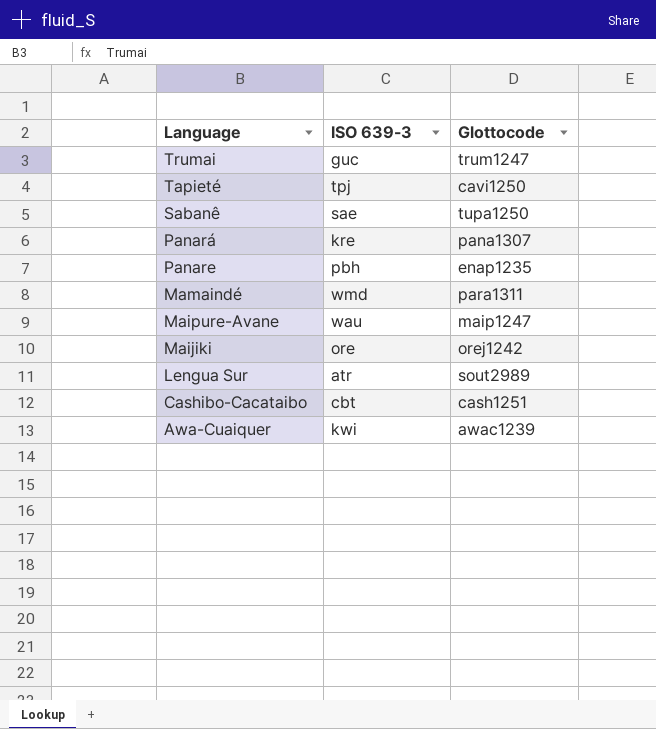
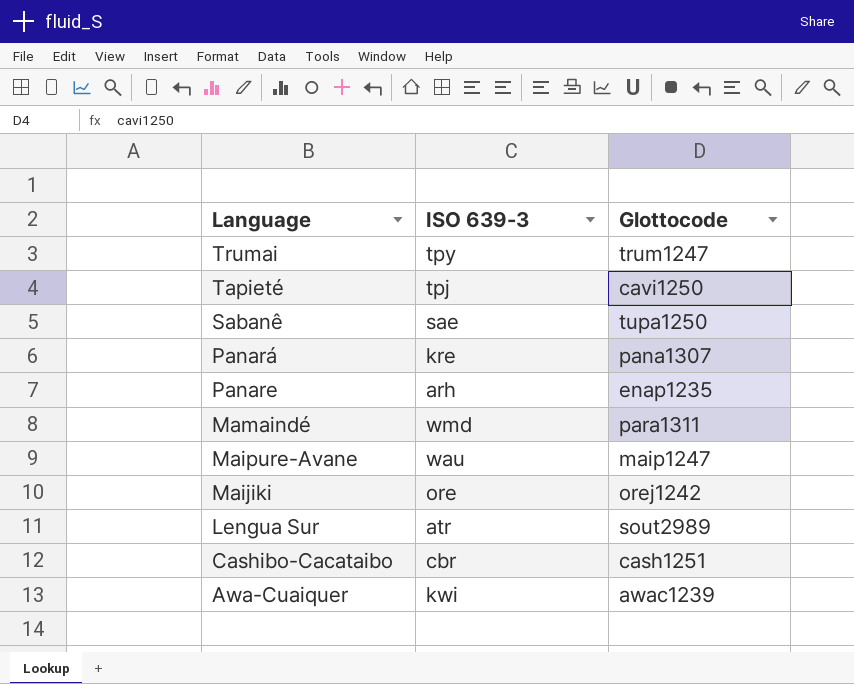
Trumai | ISO 639-3: guc -> tpy
Panare | ISO 639-3: pbh -> arh
Cashibo-Cacataibo | ISO 639-3: cbt -> cbr

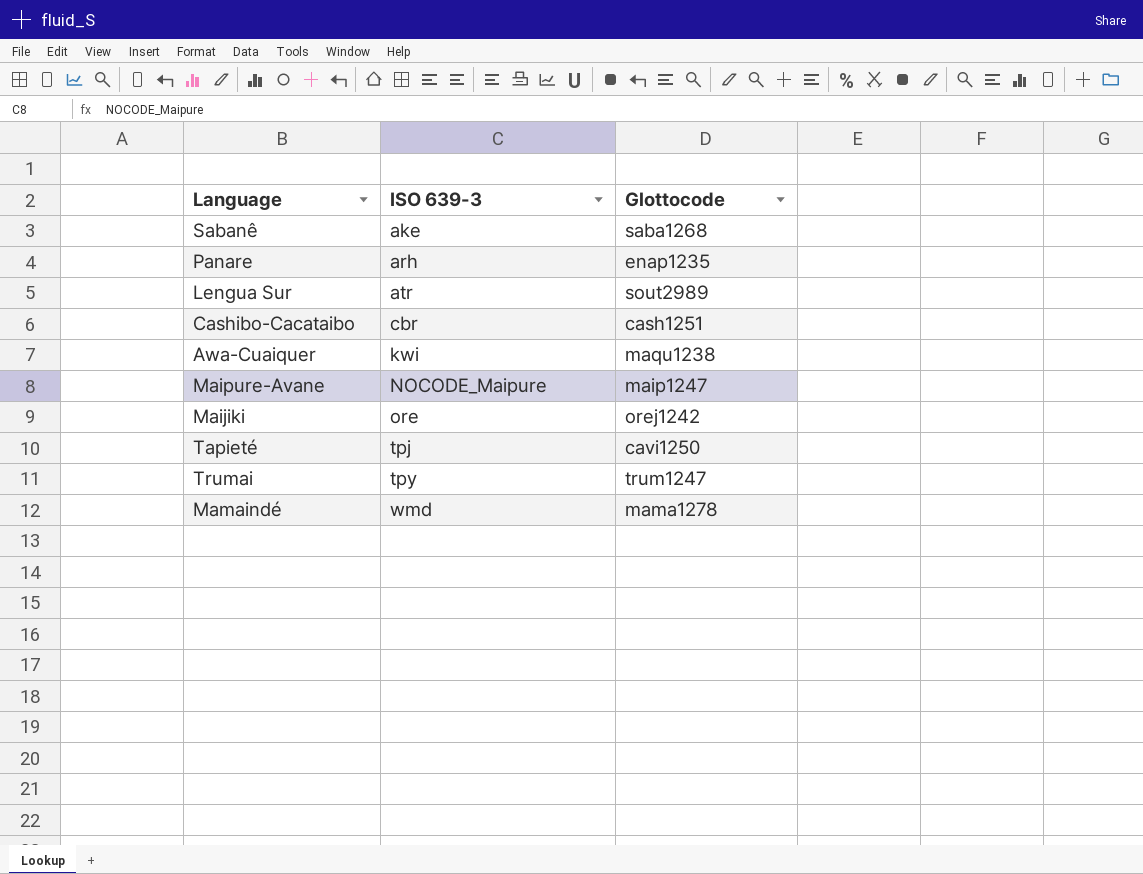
row order: none -> ISO 639-3 ascending
row Panará: kre | pana1307 -> none
Sabanê | ISO 639-3: sae -> ake
Sabanê | Glottocode: tupa1250 -> saba1268
Awa-Cuaiquer | Glottocode: awac1239 -> maqu1238
Maipure-Avane | ISO 639-3: wau -> NOCODE_Maipure
Mamaindé | Glottocode: para1311 -> mama1278

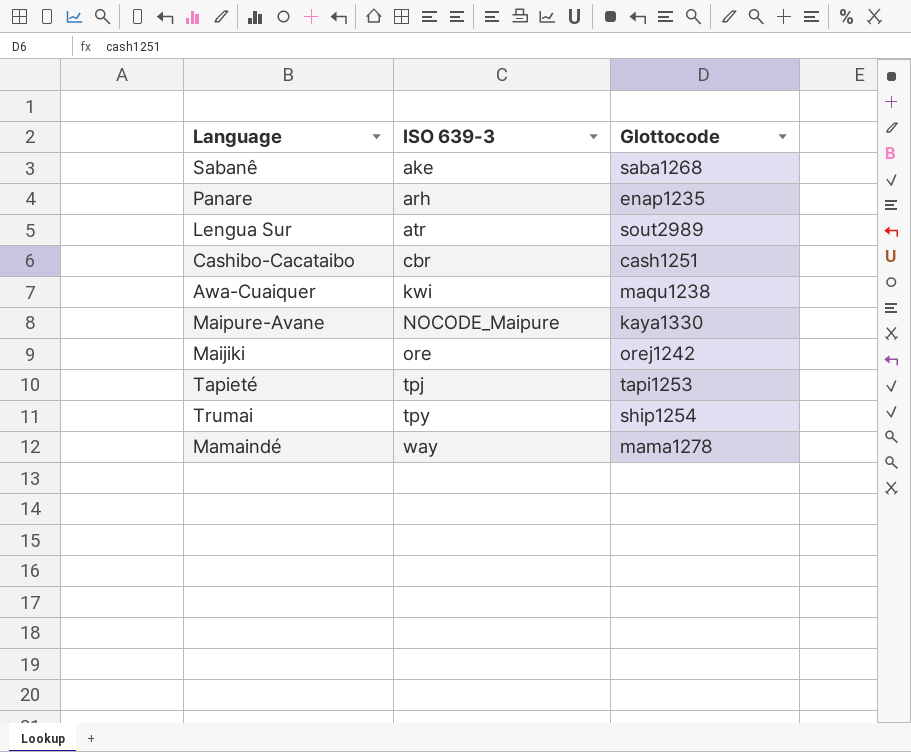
Maipure-Avane | Glottocode: maip1247 -> kaya1330
Tapieté | Glottocode: cavi1250 -> tapi1253
Trumai | Glottocode: trum1247 -> ship1254
Mamaindé | ISO 639-3: wmd -> way

